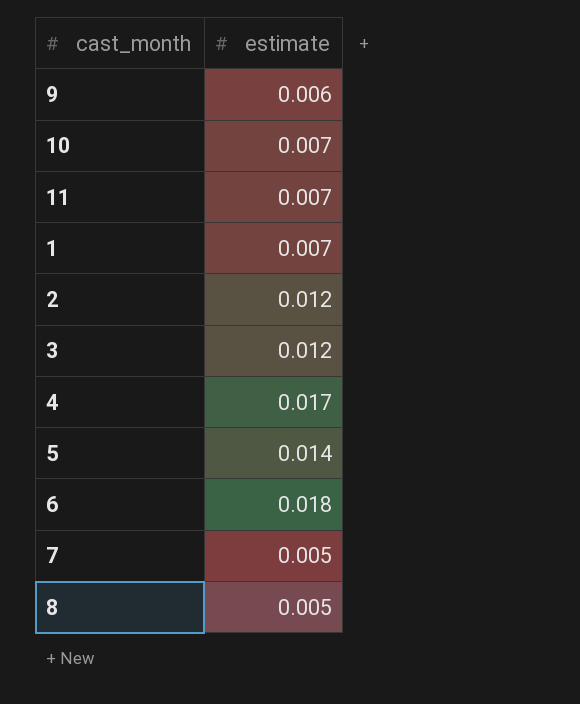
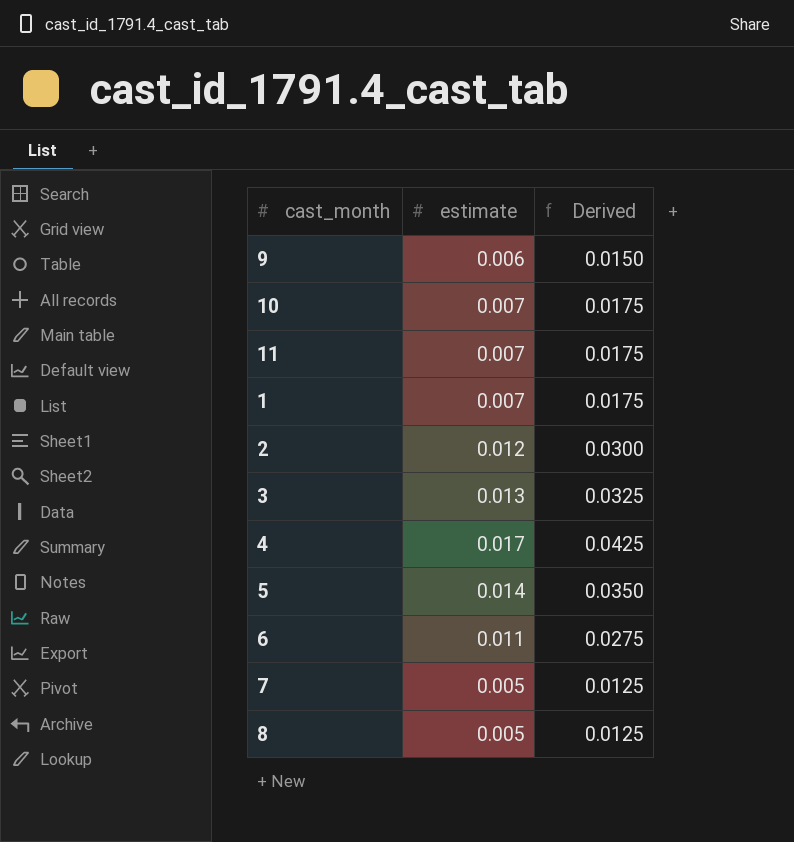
column Derived | formula: none -> [estimate] * 2.5
3 | estimate: 0.012 -> 0.013
6 | estimate: 0.018 -> 0.011

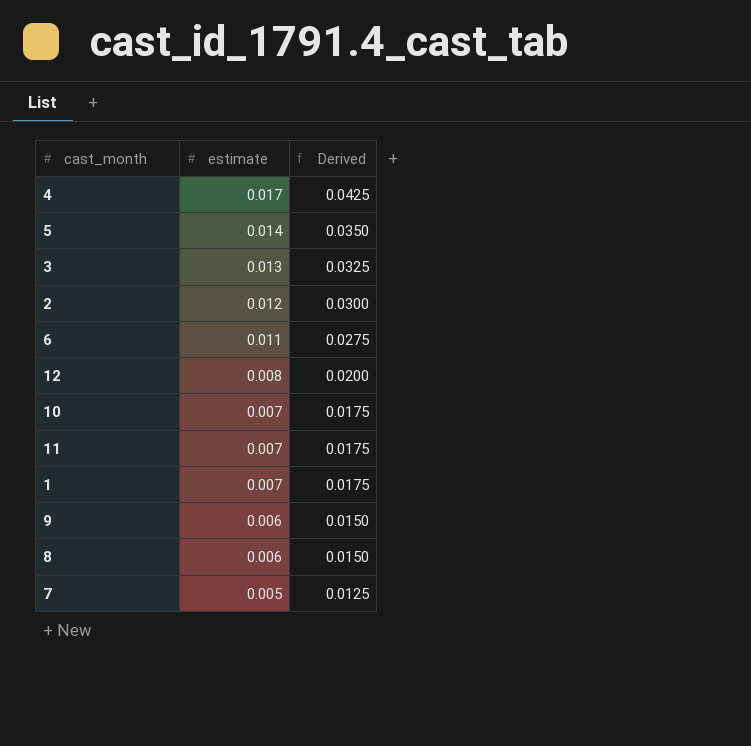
row order: none -> estimate descending
row 12: none -> 0.008 | 0.0200
8 | estimate: 0.005 -> 0.006
8 | Derived: 0.0125 -> 0.0150

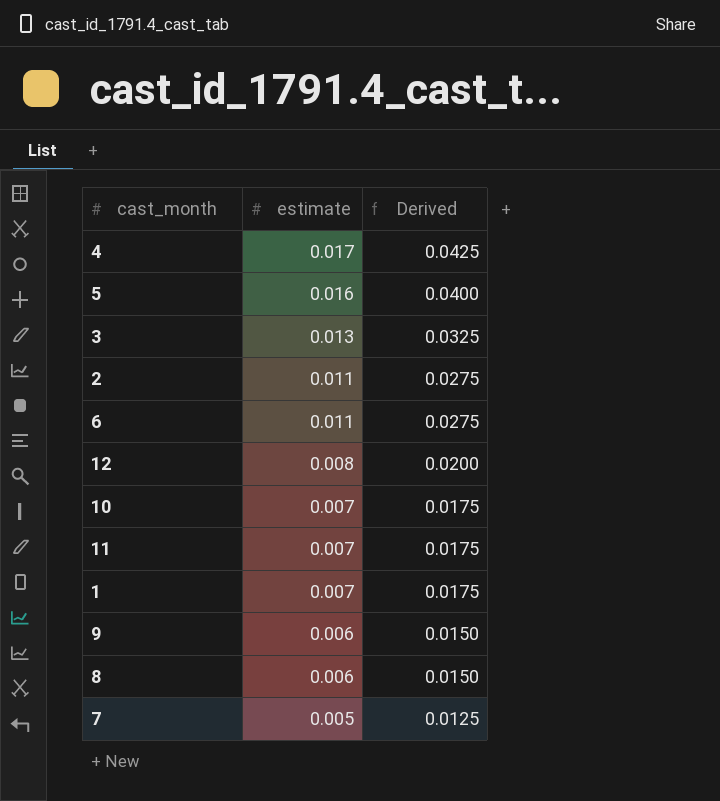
5 | estimate: 0.014 -> 0.016
5 | Derived: 0.0350 -> 0.0400
2 | estimate: 0.012 -> 0.011
2 | Derived: 0.0300 -> 0.0275

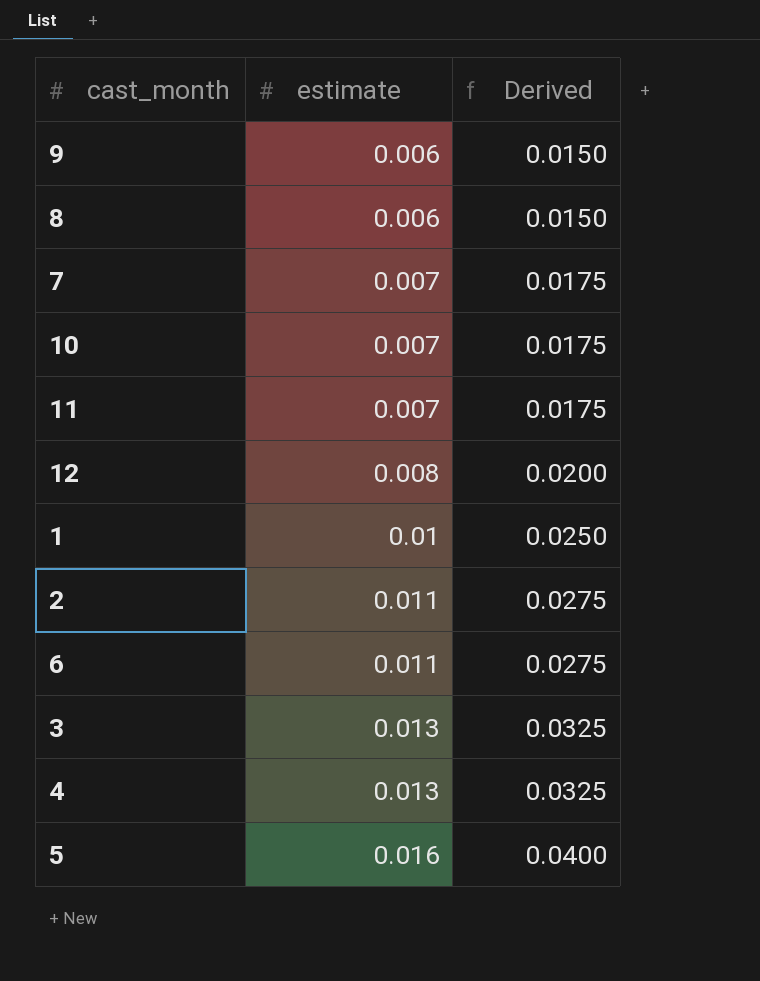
row order: estimate descending -> estimate ascending
7 | estimate: 0.005 -> 0.007
7 | Derived: 0.0125 -> 0.0175
1 | estimate: 0.007 -> 0.01
1 | Derived: 0.0175 -> 0.0250
4 | estimate: 0.017 -> 0.013
4 | Derived: 0.0425 -> 0.0325

